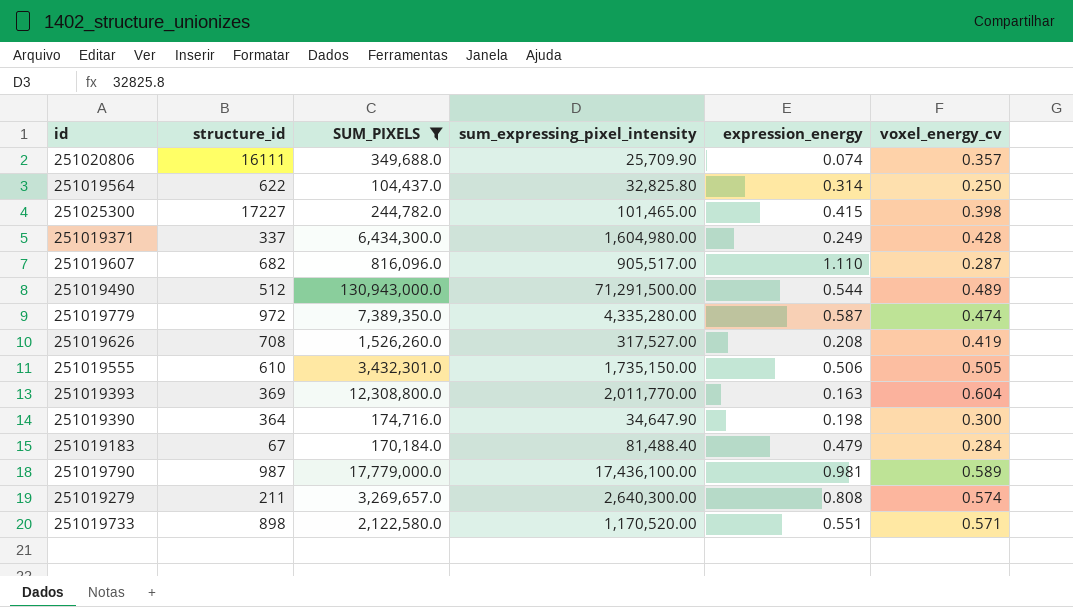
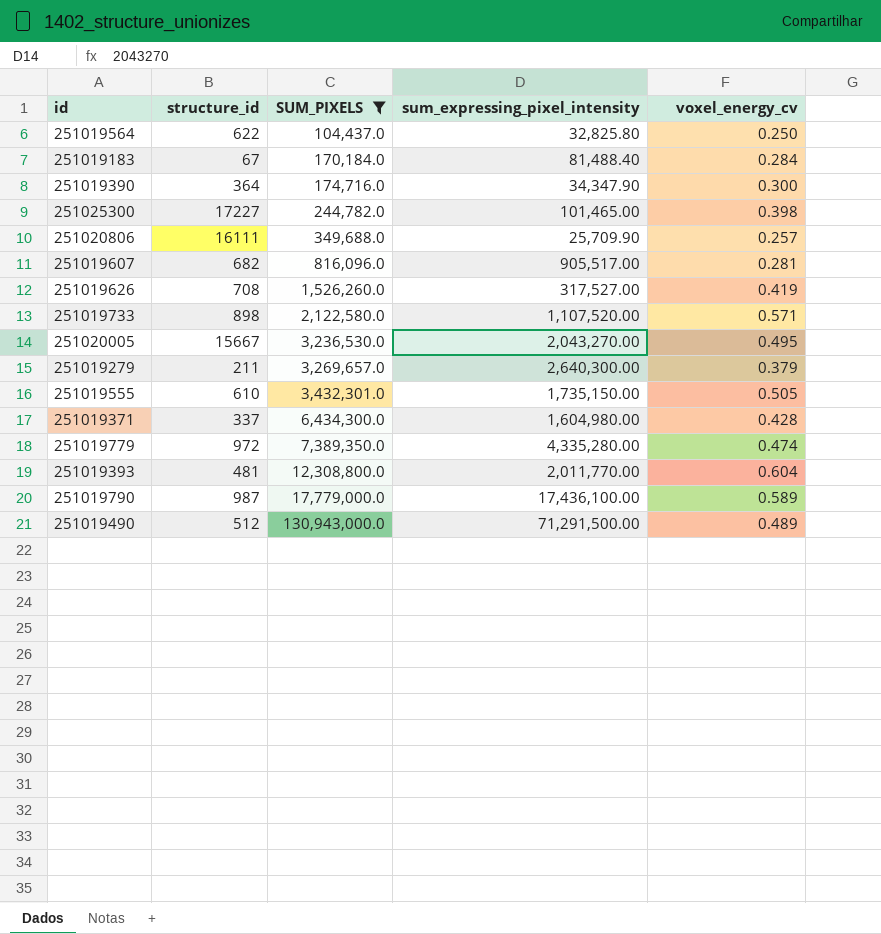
row order: none -> SUM_PIXELS ascending
column expression_energy | formula: [sum_expressing_pixel_intensity] / [SUM_PIXELS] -> none
251019390 | sum_expressing_pixel_intensity: 34,647.90 -> 34,347.90
251020806 | voxel_energy_cv: 0.357 -> 0.257
251019607 | voxel_energy_cv: 0.287 -> 0.281
251019733 | sum_expressing_pixel_intensity: 1,170,520.00 -> 1,107,520.00
row 251020005: none -> 15667 | 3,236,530.0 | 2,043,270.00 | 0.495
251019279 | voxel_energy_cv: 0.574 -> 0.379
251019393 | structure_id: 369 -> 481

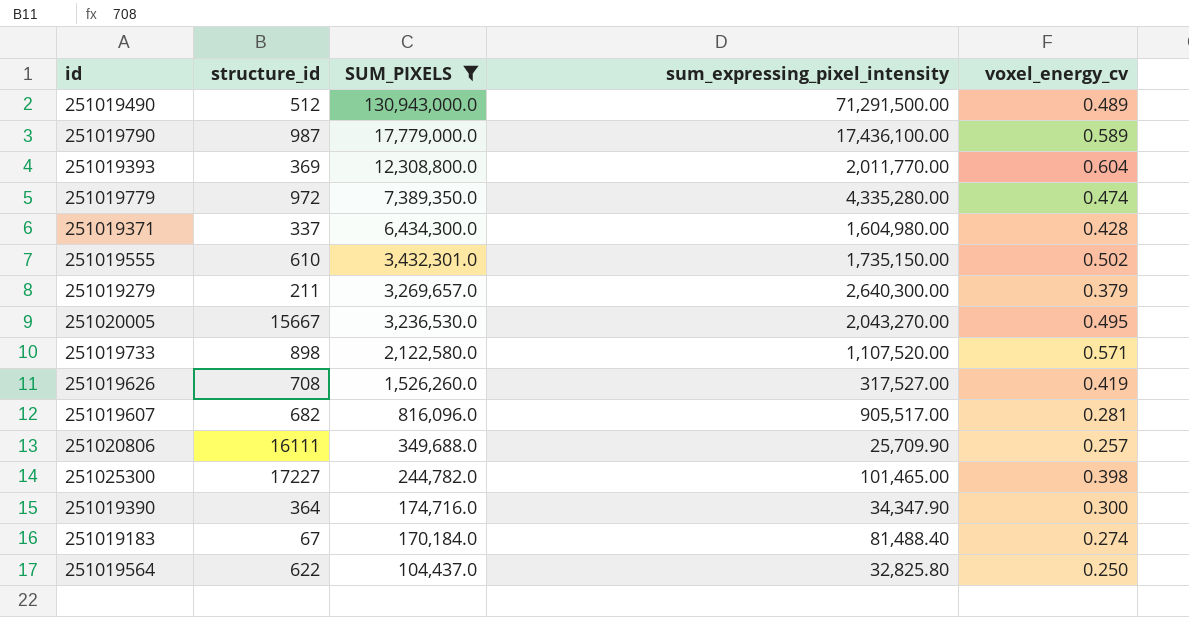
row order: SUM_PIXELS ascending -> SUM_PIXELS descending
251019393 | structure_id: 481 -> 369
251019555 | voxel_energy_cv: 0.505 -> 0.502
251019183 | voxel_energy_cv: 0.284 -> 0.274

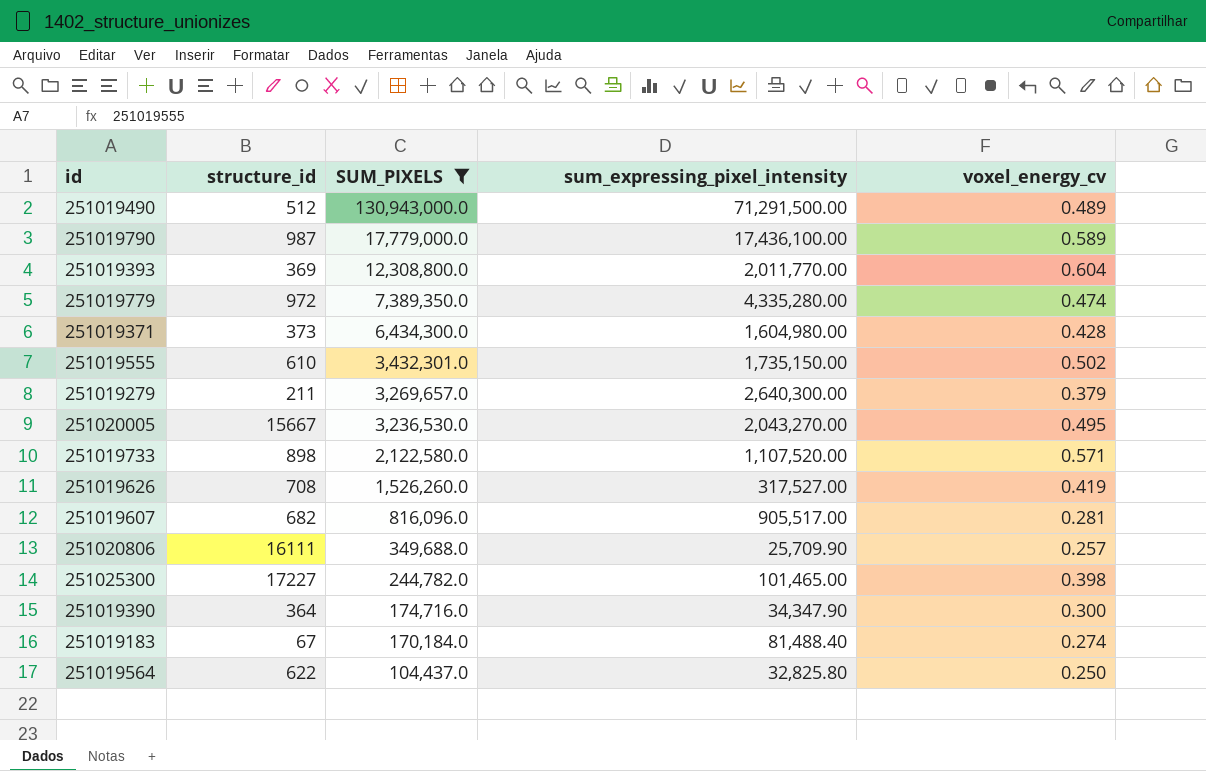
251019371 | structure_id: 337 -> 373

